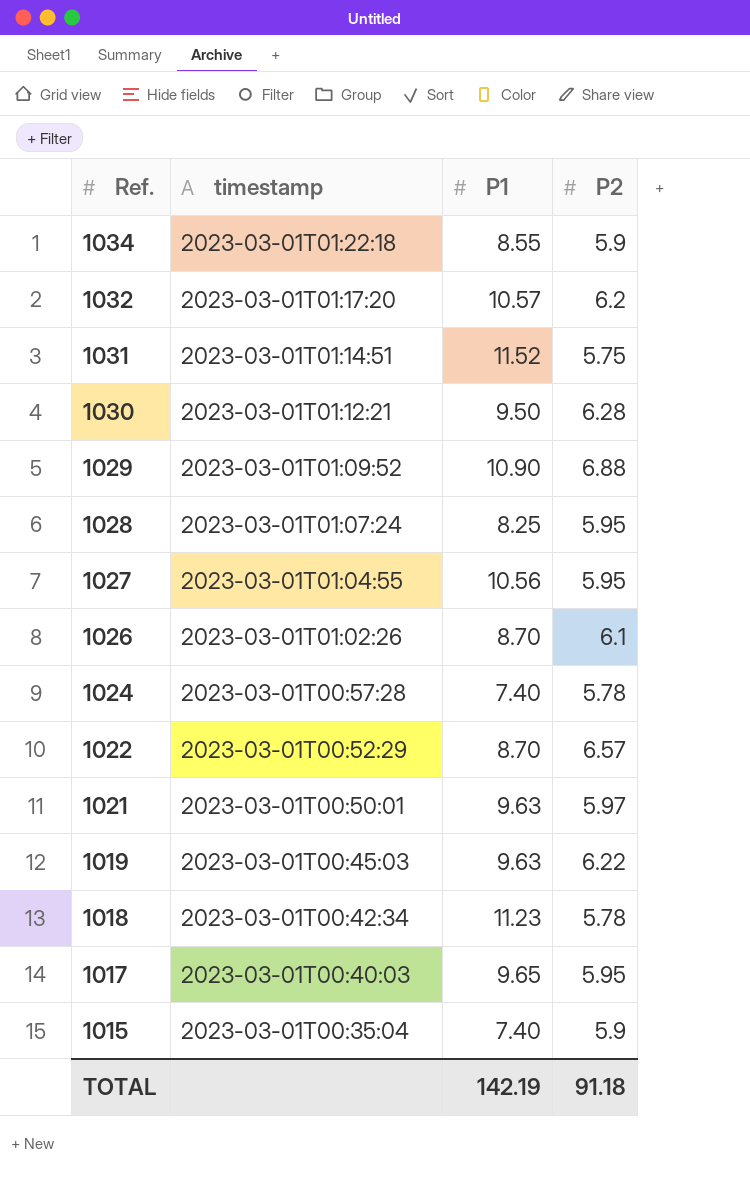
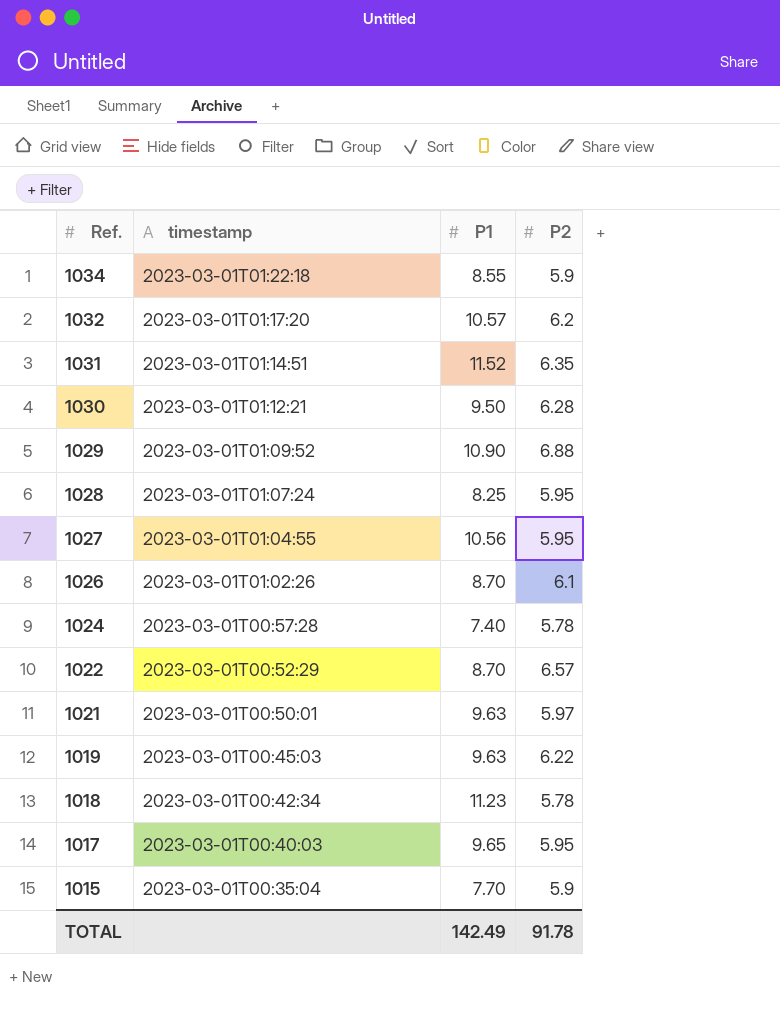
1031 | P2: 5.75 -> 6.35
1015 | P1: 7.40 -> 7.70
TOTAL | P1: 142.19 -> 142.49
TOTAL | P2: 91.18 -> 91.78

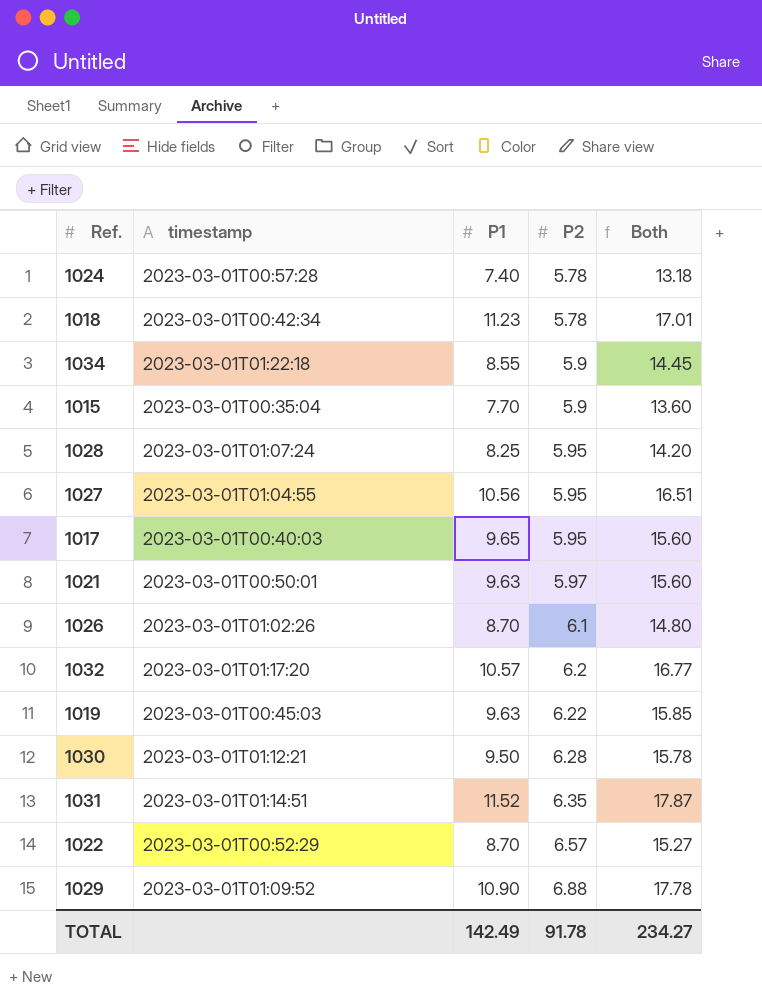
row order: Ref. descending -> P2 ascending
column Both | formula: none -> [P1] + [P2]

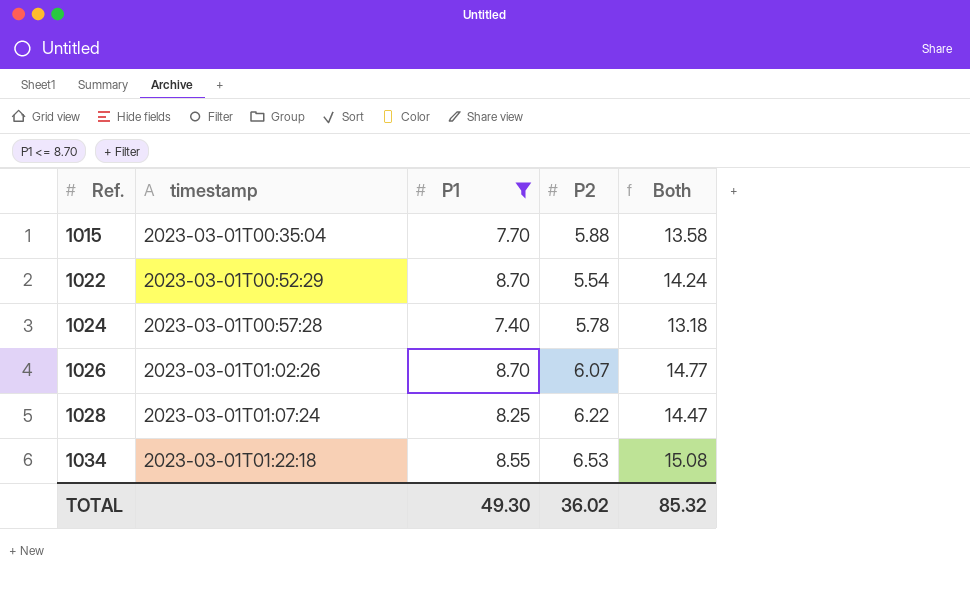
filter: none -> P1 <= 8.70
row order: P2 ascending -> Ref. ascending
1015 | P2: 5.9 -> 5.88
1015 | Both: 13.60 -> 13.58
1022 | P2: 6.57 -> 5.54
1022 | Both: 15.27 -> 14.24
1026 | P2: 6.1 -> 6.07
1026 | Both: 14.80 -> 14.77
1028 | P2: 5.95 -> 6.22
1028 | Both: 14.20 -> 14.47
1034 | P2: 5.9 -> 6.53
1034 | Both: 14.45 -> 15.08
TOTAL | P1: 142.49 -> 49.30
TOTAL | P2: 91.78 -> 36.02
TOTAL | Both: 234.27 -> 85.32

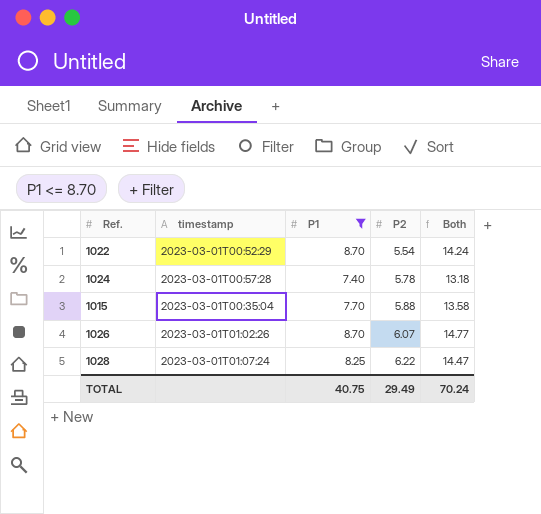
row order: Ref. ascending -> P2 ascending
row 1034: 2023-03-01T01:22:18 | 8.55 | 6.53 | 15.08 -> none
TOTAL | P1: 49.30 -> 40.75
TOTAL | P2: 36.02 -> 29.49
TOTAL | Both: 85.32 -> 70.24

